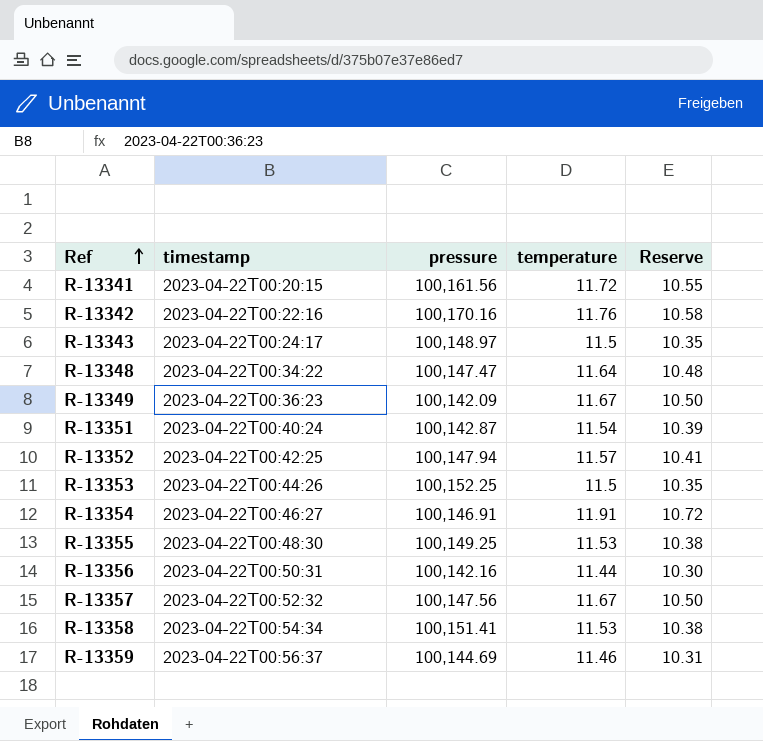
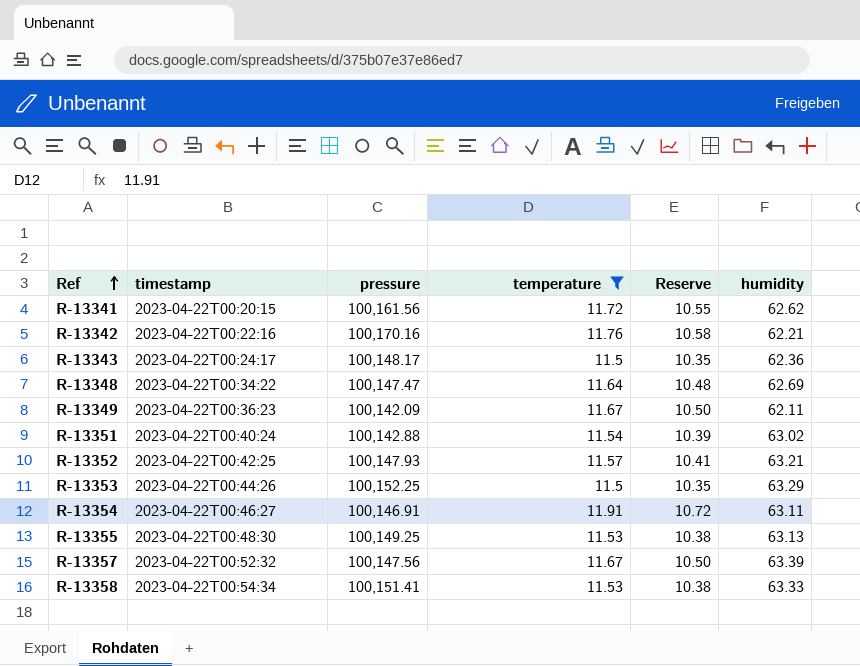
filter: none -> temperature >= 11.5
column humidity | position: none -> 6
R-13343 | pressure: 100,148.97 -> 100,148.17
R-13351 | pressure: 100,142.87 -> 100,142.88
R-13352 | pressure: 100,147.94 -> 100,147.93

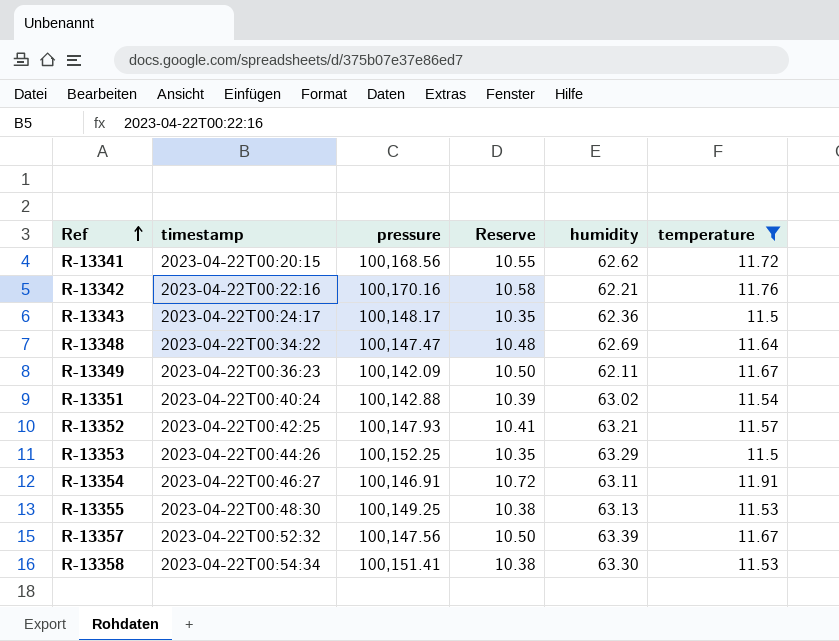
column temperature | position: 4 -> 6
R-13341 | pressure: 100,161.56 -> 100,168.56
R-13358 | humidity: 63.33 -> 63.30

